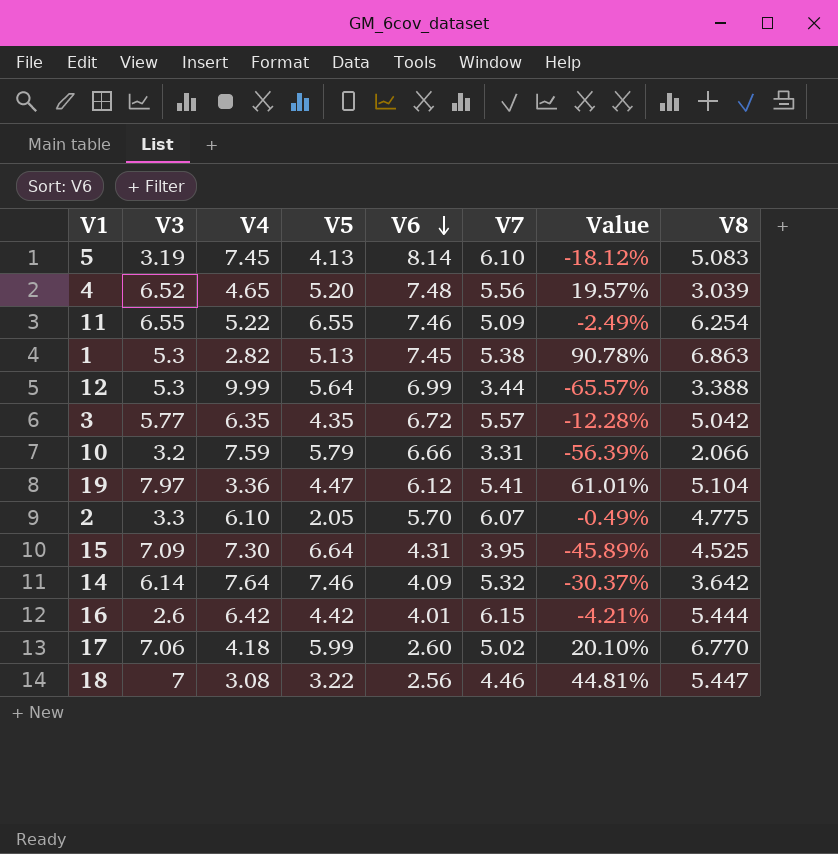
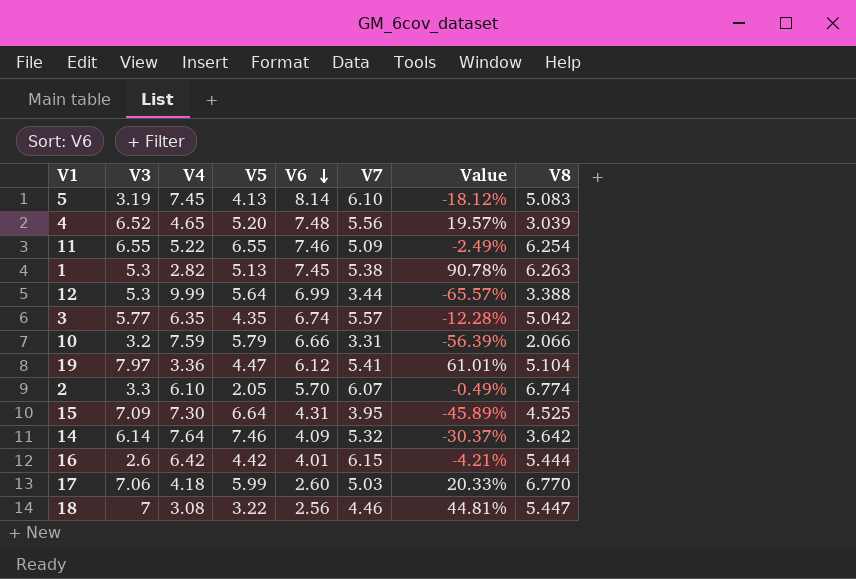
1 | V8: 6.863 -> 6.263
3 | V6: 6.72 -> 6.74
2 | V8: 4.775 -> 6.774
17 | V7: 5.02 -> 5.03
17 | Value: 20.10% -> 20.33%

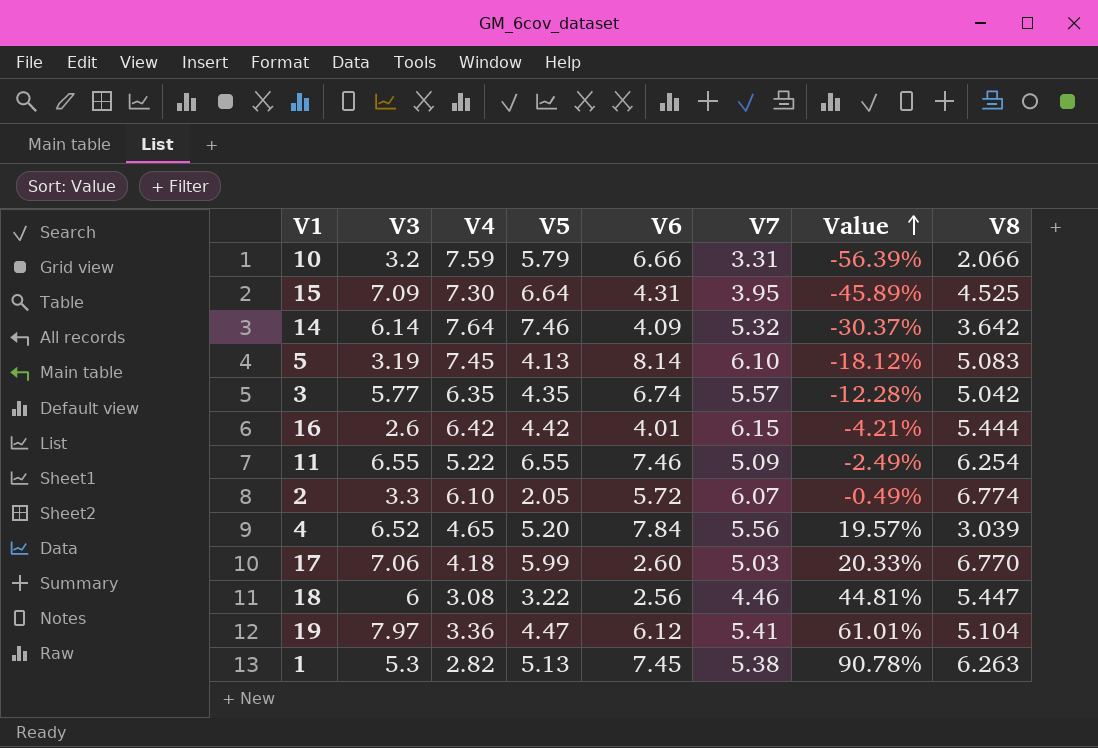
row order: V6 descending -> Value ascending
row 12: 5.3 | 9.99 | 5.64 | 6.99 | 3.44 | -65.57% | 3.388 -> none
2 | V6: 5.70 -> 5.72
4 | V6: 7.48 -> 7.84
18 | V3: 7 -> 6

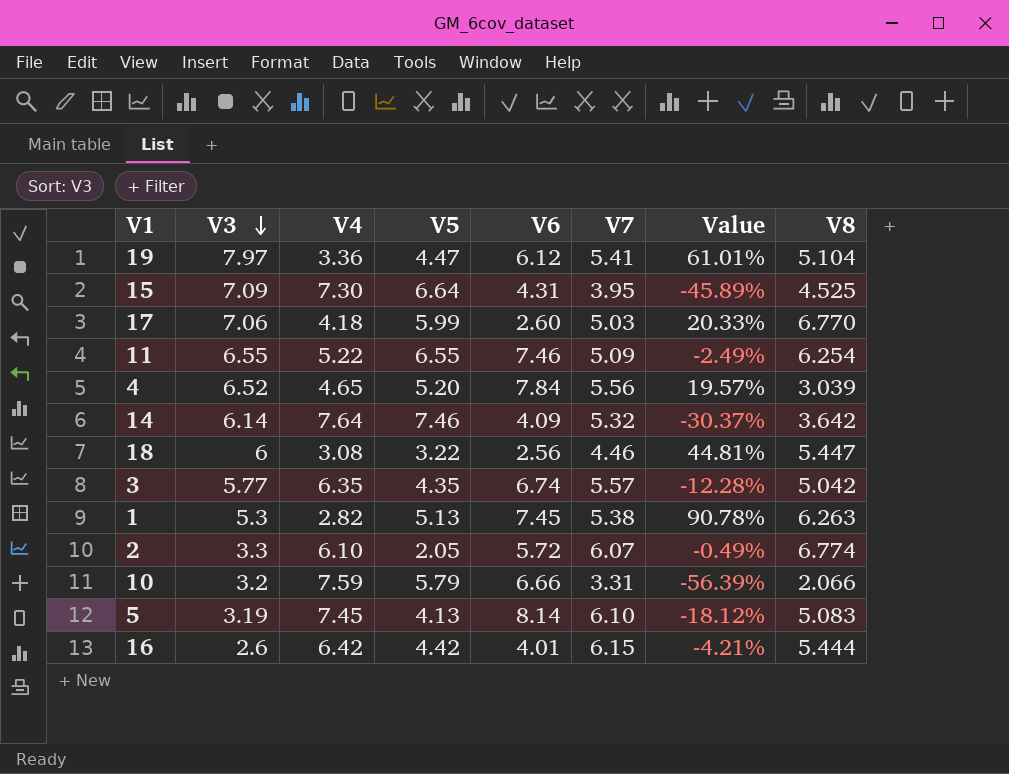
row order: Value ascending -> V3 descending

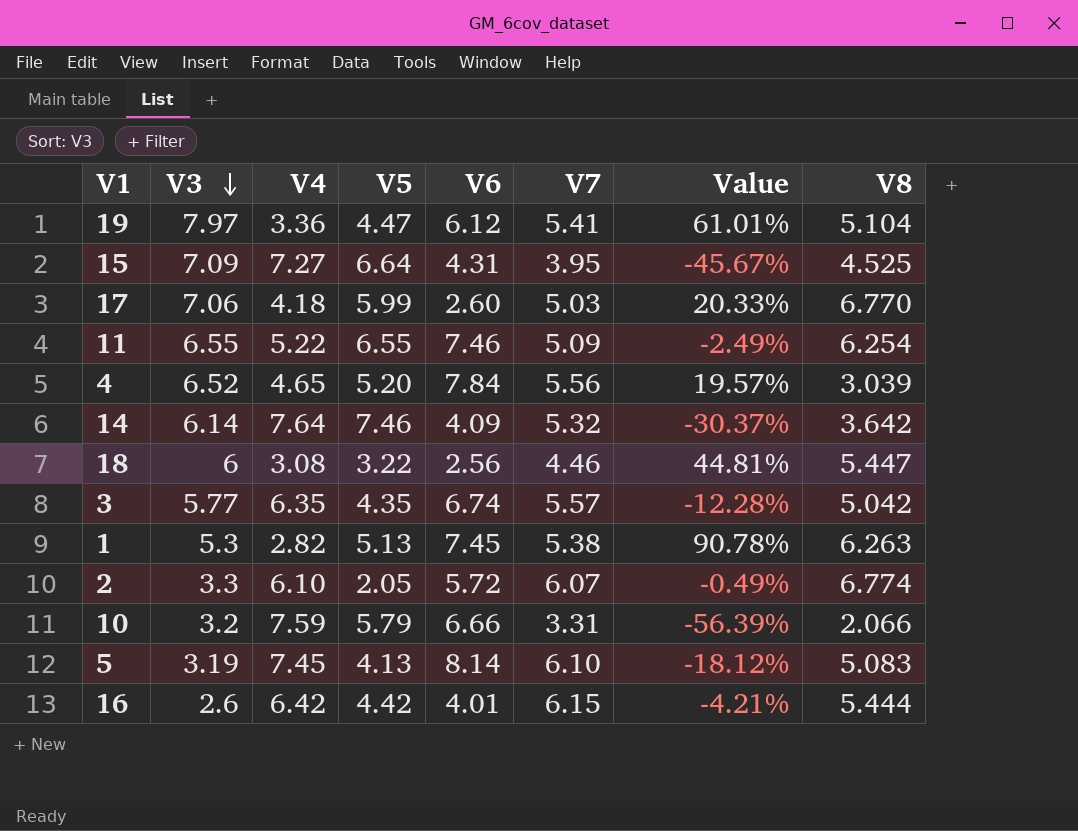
15 | V4: 7.30 -> 7.27
15 | Value: -45.89% -> -45.67%

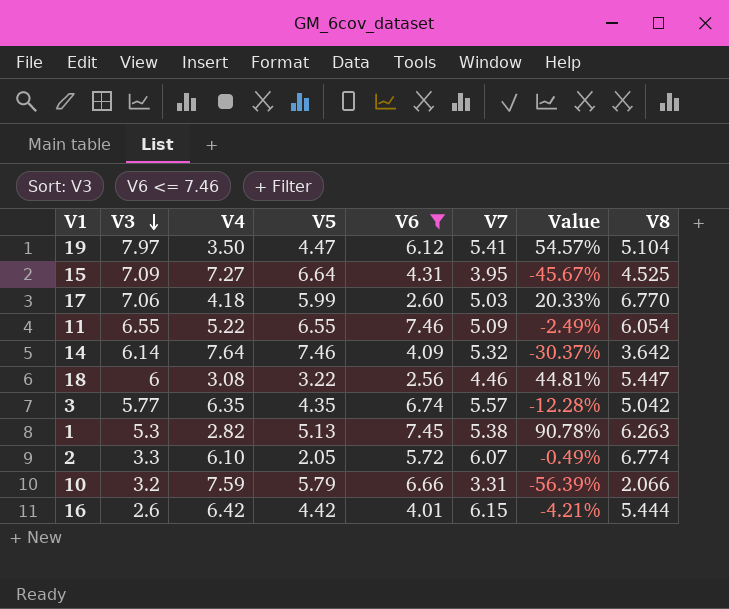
filter: none -> V6 <= 7.46
19 | V4: 3.36 -> 3.50
19 | Value: 61.01% -> 54.57%
11 | V8: 6.254 -> 6.054

